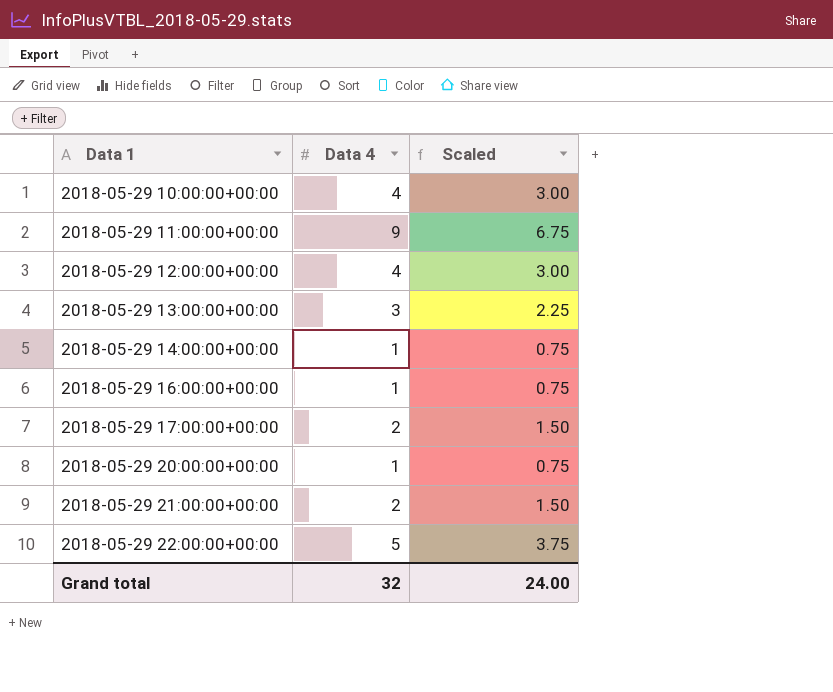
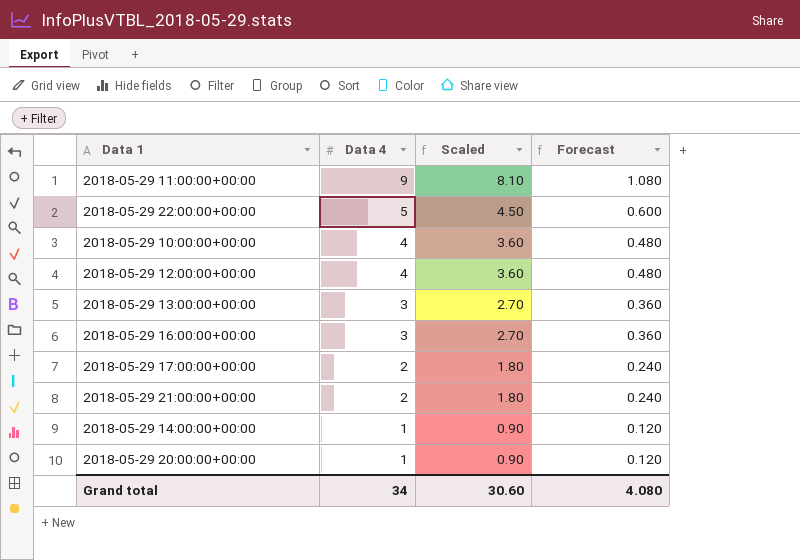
row order: Data 1 ascending -> Data 4 descending
column Scaled | formula: [Data 4] * 0.75 -> [Data 4] * 0.9
column Forecast | formula: none -> [Data 4] * 0.12
2018-05-29 16:00:00+00:00 | Data 4: 1 -> 3
Grand total | Data 4: 32 -> 34
Grand total | Scaled: 24.00 -> 30.60

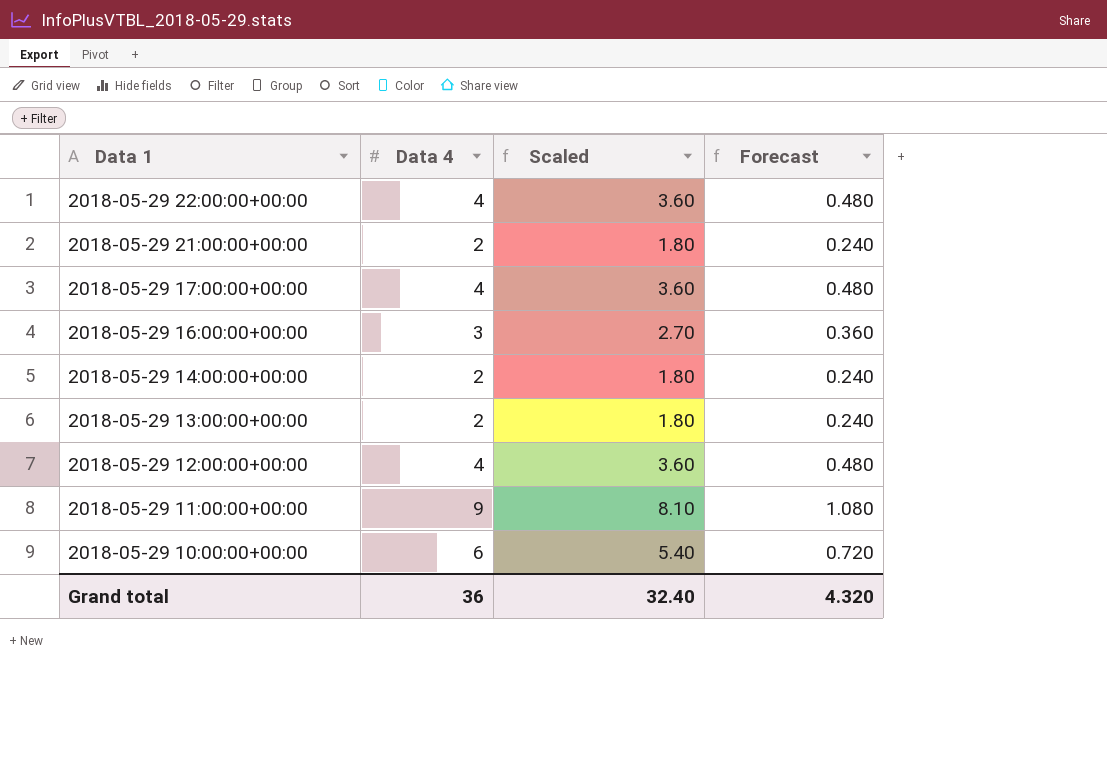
row order: Data 4 descending -> Data 1 descending
row 2018-05-29 20:00:00+00:00: 1 | 0.90 | 0.120 -> none
2018-05-29 22:00:00+00:00 | Data 4: 5 -> 4
2018-05-29 22:00:00+00:00 | Scaled: 4.50 -> 3.60
2018-05-29 22:00:00+00:00 | Forecast: 0.600 -> 0.480
2018-05-29 17:00:00+00:00 | Data 4: 2 -> 4
2018-05-29 17:00:00+00:00 | Scaled: 1.80 -> 3.60
2018-05-29 17:00:00+00:00 | Forecast: 0.240 -> 0.480
2018-05-29 14:00:00+00:00 | Data 4: 1 -> 2
2018-05-29 14:00:00+00:00 | Scaled: 0.90 -> 1.80
2018-05-29 14:00:00+00:00 | Forecast: 0.120 -> 0.240
2018-05-29 13:00:00+00:00 | Data 4: 3 -> 2
2018-05-29 13:00:00+00:00 | Scaled: 2.70 -> 1.80
2018-05-29 13:00:00+00:00 | Forecast: 0.360 -> 0.240
2018-05-29 10:00:00+00:00 | Data 4: 4 -> 6
2018-05-29 10:00:00+00:00 | Scaled: 3.60 -> 5.40
2018-05-29 10:00:00+00:00 | Forecast: 0.480 -> 0.720
Grand total | Data 4: 34 -> 36
Grand total | Scaled: 30.60 -> 32.40
Grand total | Forecast: 4.080 -> 4.320

